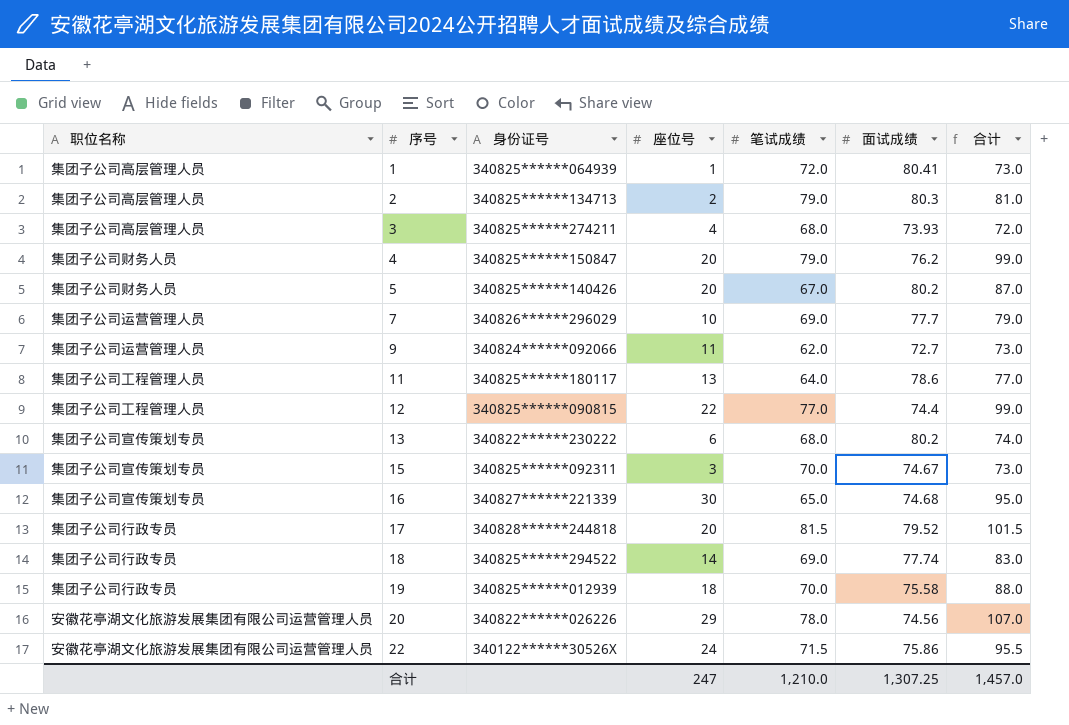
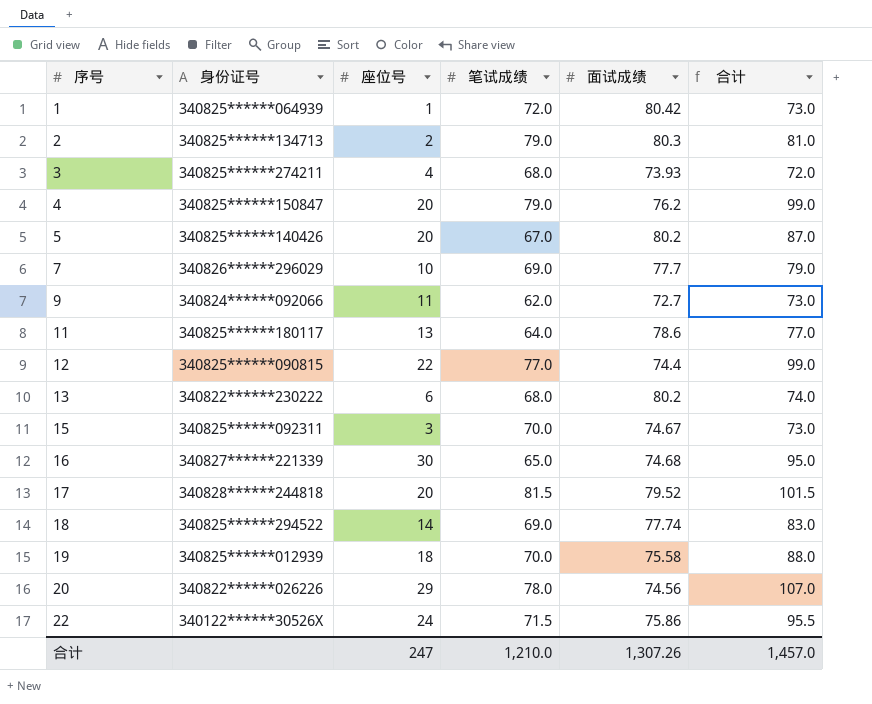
column 职位名称 | position: 1 -> none
1 | 面试成绩: 80.41 -> 80.42
合计 | 面试成绩: 1,307.25 -> 1,307.26

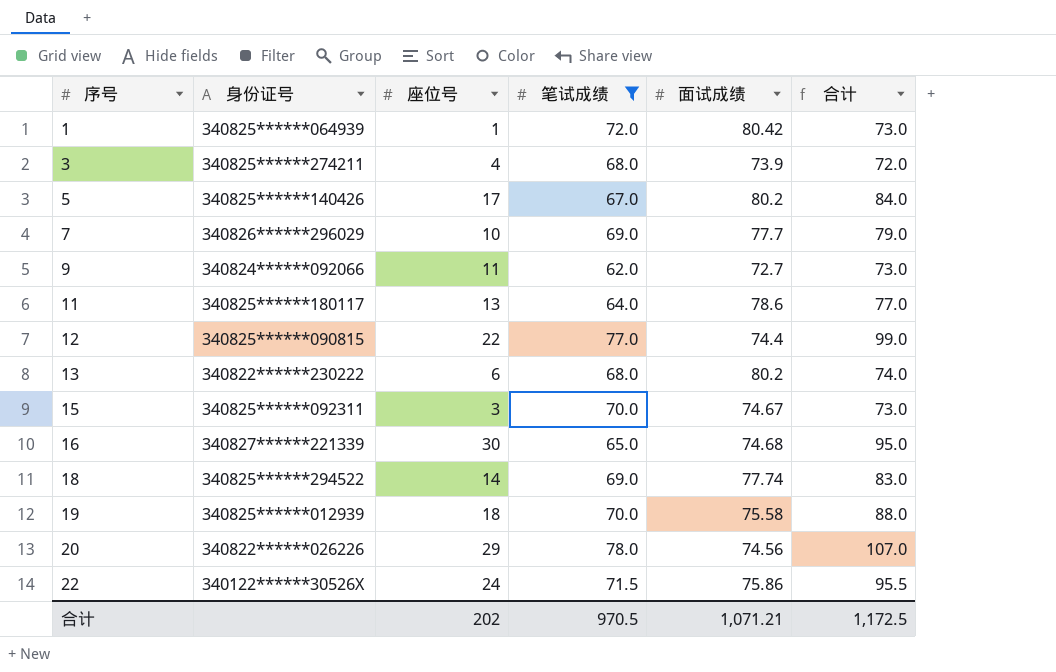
filter: none -> 笔试成绩 <= 78.0
3 | 面试成绩: 73.93 -> 73.9
5 | 座位号: 20 -> 17
5 | 合计: 87.0 -> 84.0
合计 | 座位号: 247 -> 202
合计 | 笔试成绩: 1,210.0 -> 970.5
合计 | 面试成绩: 1,307.26 -> 1,071.21
合计 | 合计: 1,457.0 -> 1,172.5

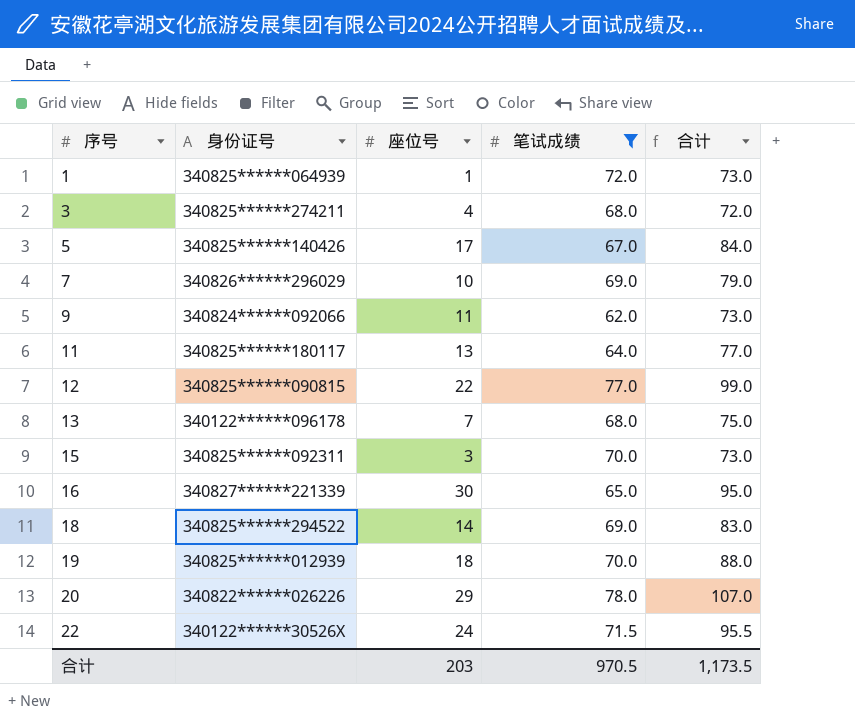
column 面试成绩 | position: 5 -> none
13 | 身份证号: 340822******230222 -> 340122******096178
13 | 座位号: 6 -> 7
13 | 合计: 74.0 -> 75.0
合计 | 座位号: 202 -> 203
合计 | 合计: 1,172.5 -> 1,173.5

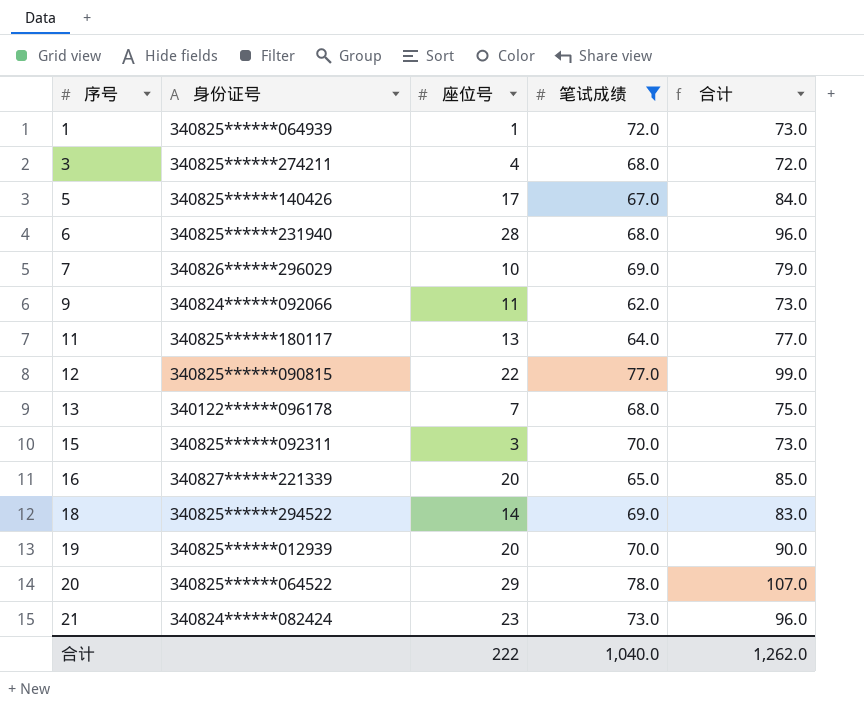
row 22: 340122******30526X | 24 | 71.5 | 95.5 -> none
row 6: none -> 340825******231940 | 28 | 68.0 | 96.0
16 | 座位号: 30 -> 20
16 | 合计: 95.0 -> 85.0
19 | 座位号: 18 -> 20
19 | 合计: 88.0 -> 90.0
20 | 身份证号: 340822******026226 -> 340825******064522
row 21: none -> 340824******082424 | 23 | 73.0 | 96.0
合计 | 座位号: 203 -> 222
合计 | 笔试成绩: 970.5 -> 1,040.0
合计 | 合计: 1,173.5 -> 1,262.0

